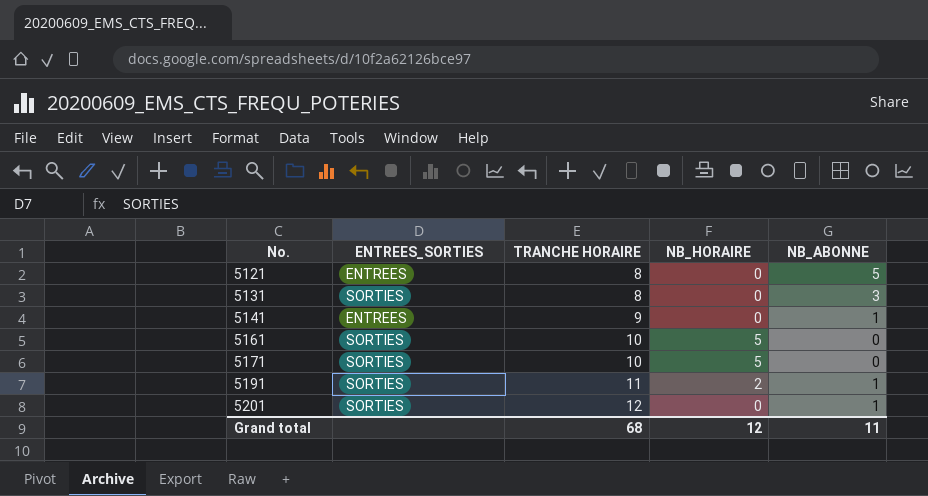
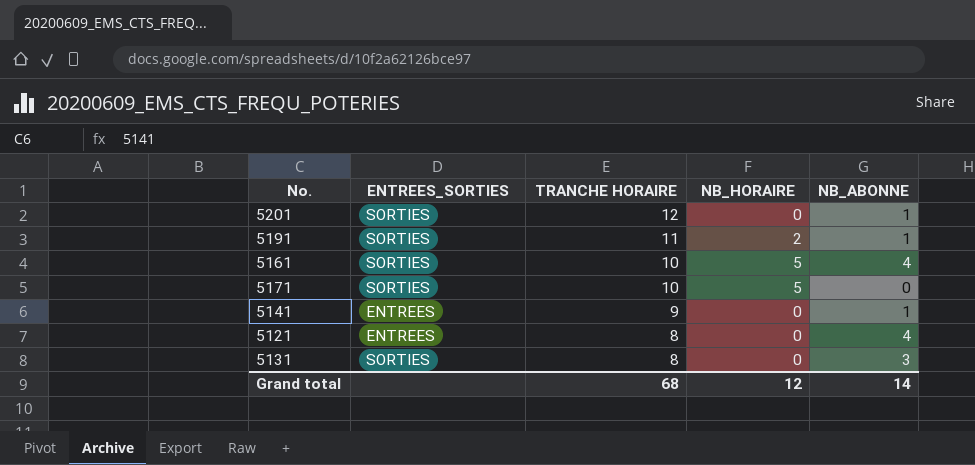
row order: No. ascending -> TRANCHE HORAIRE descending
5161 | NB_ABONNE: 0 -> 4
5121 | NB_ABONNE: 5 -> 4
Grand total | NB_ABONNE: 11 -> 14

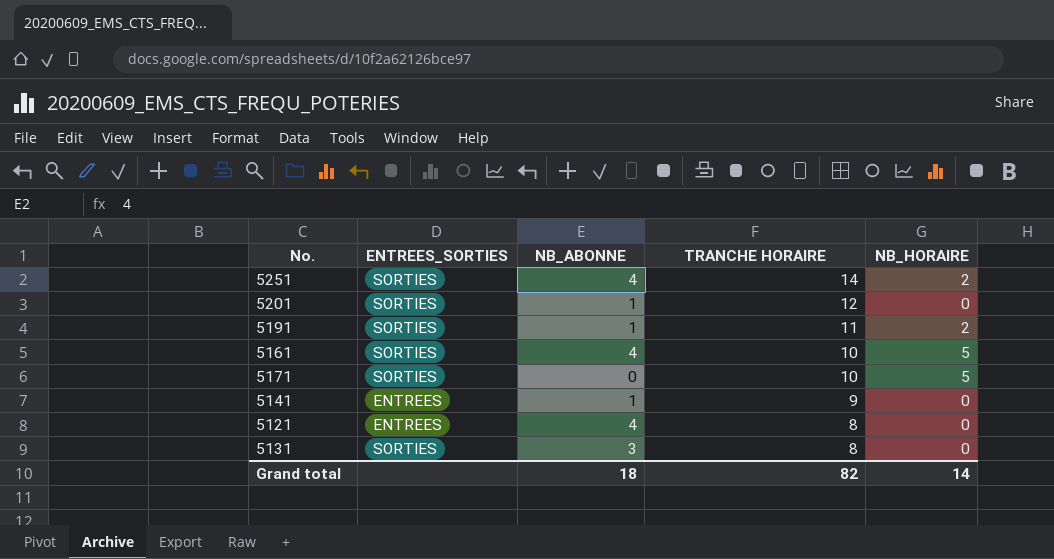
column NB_ABONNE | position: 5 -> 3
row 5251: none -> SORTIES | 4 | 14 | 2
Grand total | NB_ABONNE: 14 -> 18
Grand total | TRANCHE HORAIRE: 68 -> 82
Grand total | NB_HORAIRE: 12 -> 14

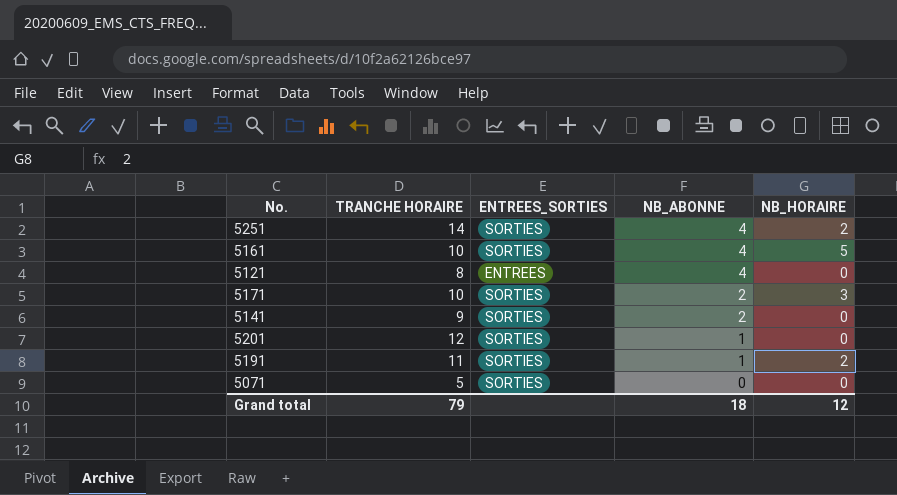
row order: TRANCHE HORAIRE descending -> NB_ABONNE descending
column TRANCHE HORAIRE | position: 4 -> 2
row 5131: SORTIES | 3 | 8 | 0 -> none
5171 | NB_ABONNE: 0 -> 2
5171 | NB_HORAIRE: 5 -> 3
5141 | ENTREES_SORTIES: ENTREES -> SORTIES
5141 | NB_ABONNE: 1 -> 2
row 5071: none -> 5 | SORTIES | 0 | 0
Grand total | TRANCHE HORAIRE: 82 -> 79
Grand total | NB_HORAIRE: 14 -> 12

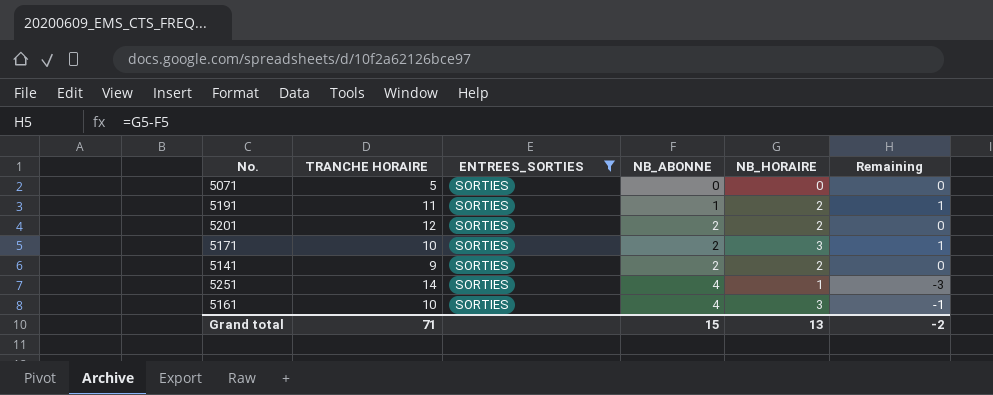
filter: none -> ENTREES_SORTIES = SORTIES
row order: NB_ABONNE descending -> NB_ABONNE ascending
column Remaining | formula: none -> [NB_HORAIRE] - [NB_ABONNE]
5201 | NB_ABONNE: 1 -> 2
5201 | NB_HORAIRE: 0 -> 2
5141 | NB_HORAIRE: 0 -> 2
5251 | NB_HORAIRE: 2 -> 1
5161 | NB_HORAIRE: 5 -> 3
Grand total | TRANCHE HORAIRE: 79 -> 71
Grand total | NB_ABONNE: 18 -> 15
Grand total | NB_HORAIRE: 12 -> 13

